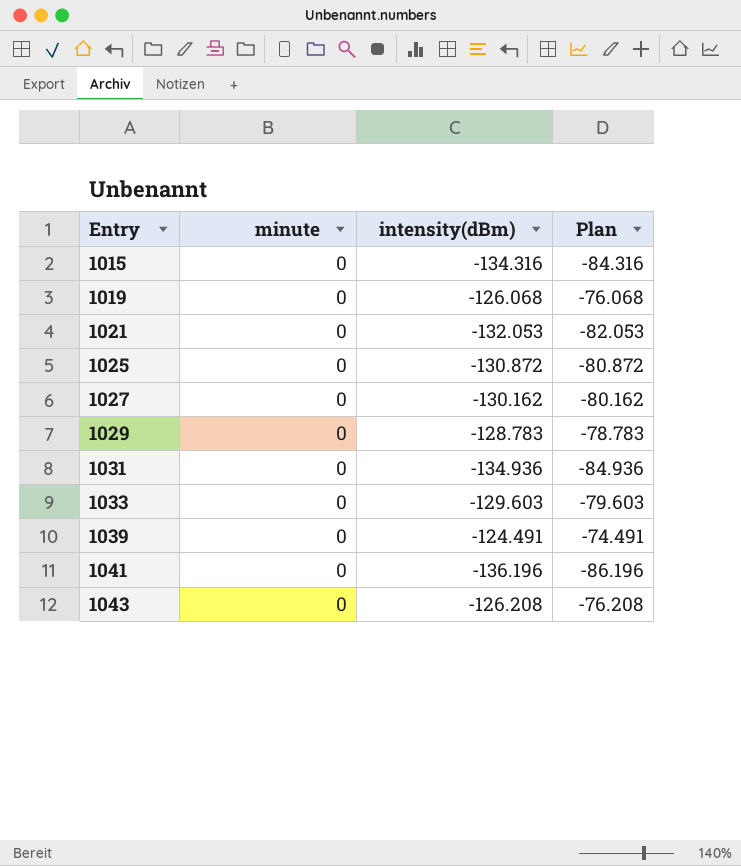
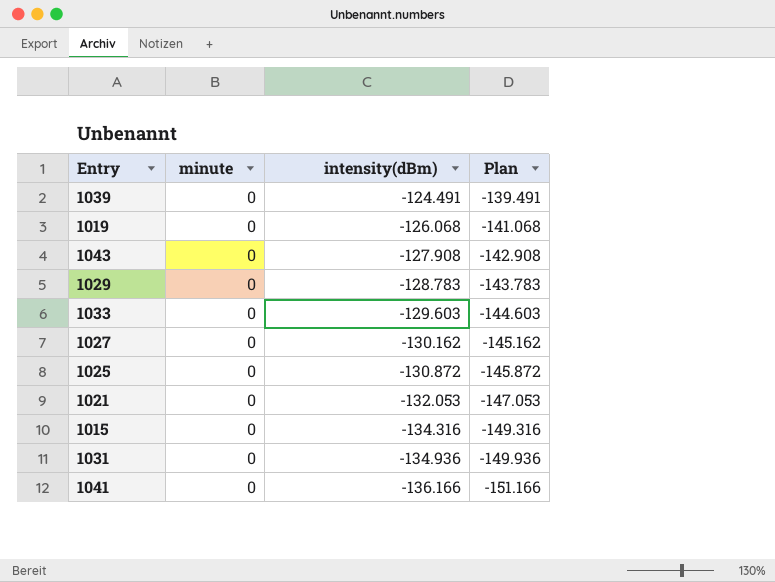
row order: Entry ascending -> intensity(dBm) descending
column Plan | formula: [intensity(dBm)] + 50 -> [intensity(dBm)] - 15
1043 | intensity(dBm): -126.208 -> -127.908
1041 | intensity(dBm): -136.196 -> -136.166

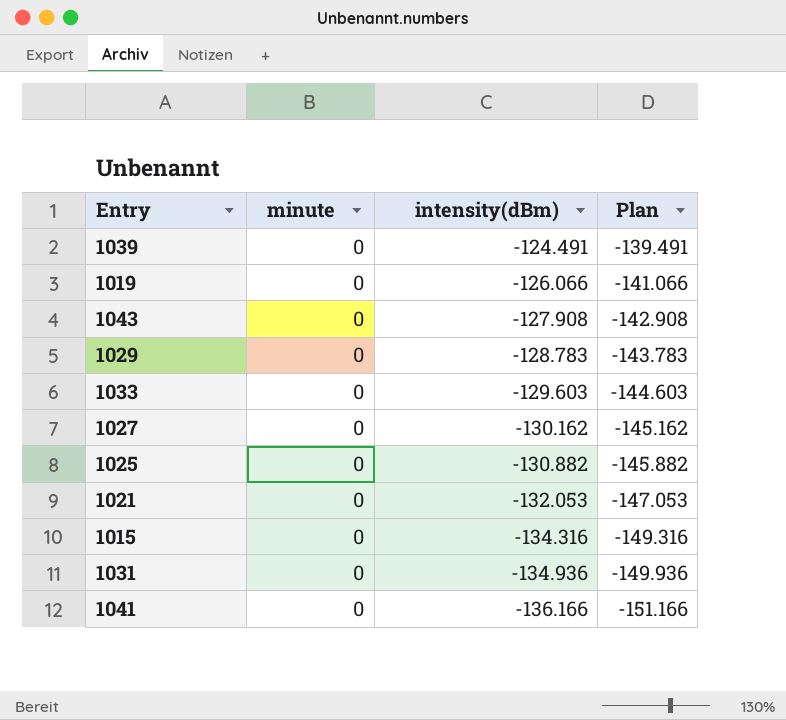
1019 | intensity(dBm): -126.068 -> -126.066
1019 | Plan: -141.068 -> -141.066
1025 | intensity(dBm): -130.872 -> -130.882
1025 | Plan: -145.872 -> -145.882

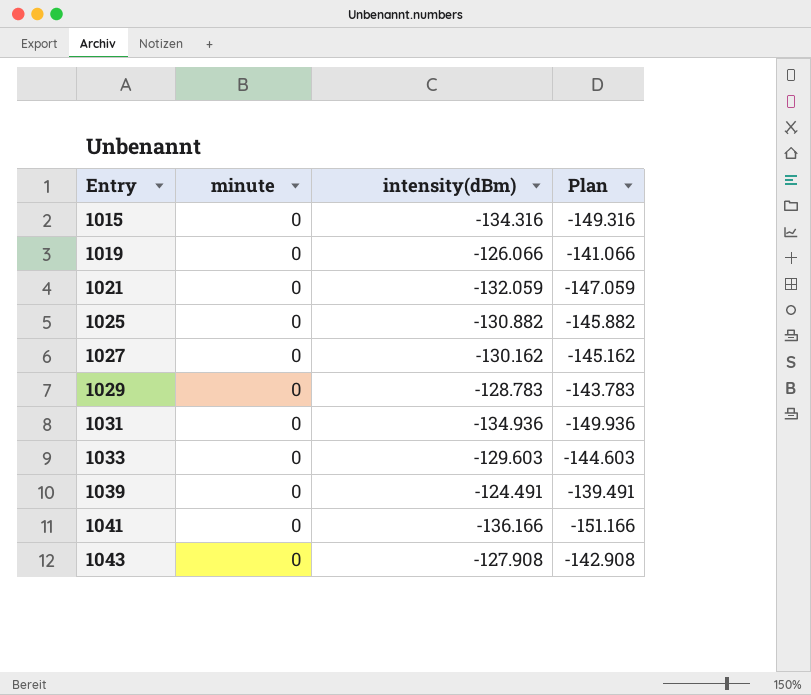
row order: intensity(dBm) descending -> Entry ascending
1021 | intensity(dBm): -132.053 -> -132.059
1021 | Plan: -147.053 -> -147.059

